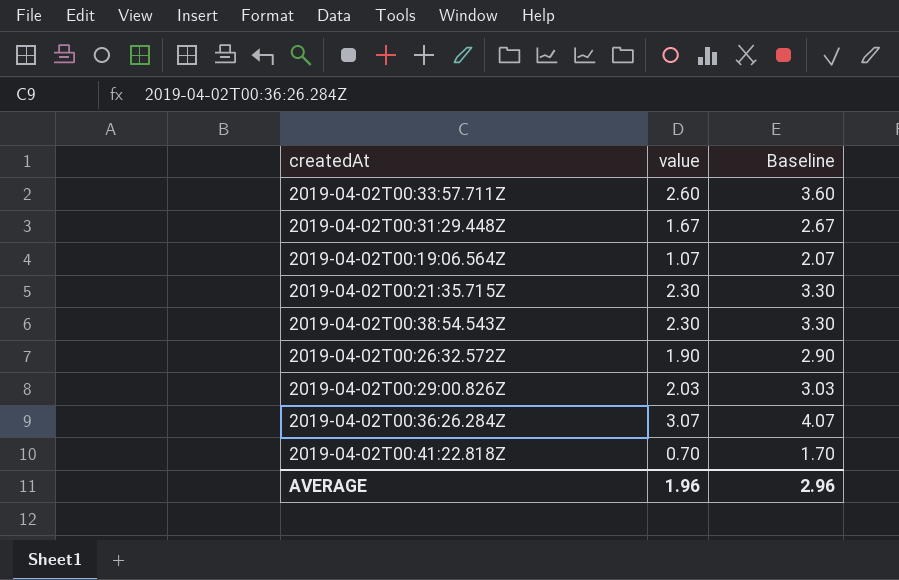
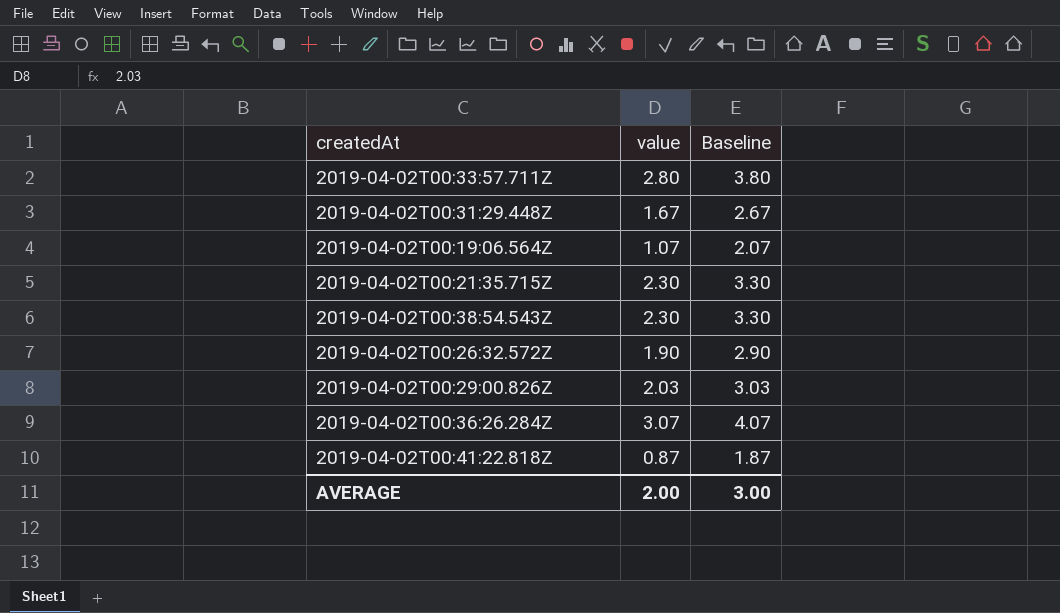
2019-04-02T00:33:57.711Z | value: 2.60 -> 2.80
2019-04-02T00:33:57.711Z | Baseline: 3.60 -> 3.80
2019-04-02T00:41:22.818Z | value: 0.70 -> 0.87
2019-04-02T00:41:22.818Z | Baseline: 1.70 -> 1.87
AVERAGE | value: 1.96 -> 2.00
AVERAGE | Baseline: 2.96 -> 3.00

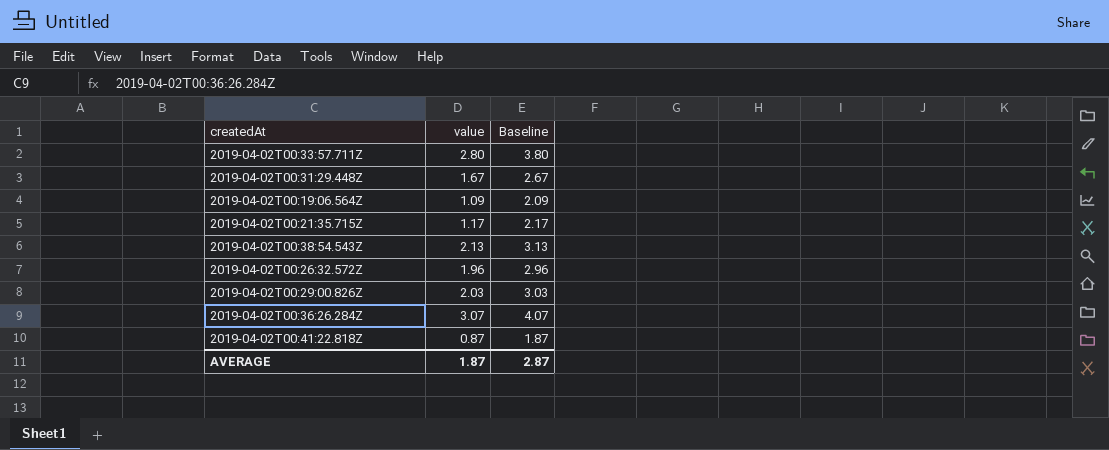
2019-04-02T00:19:06.564Z | value: 1.07 -> 1.09
2019-04-02T00:19:06.564Z | Baseline: 2.07 -> 2.09
2019-04-02T00:21:35.715Z | value: 2.30 -> 1.17
2019-04-02T00:21:35.715Z | Baseline: 3.30 -> 2.17
2019-04-02T00:38:54.543Z | value: 2.30 -> 2.13
2019-04-02T00:38:54.543Z | Baseline: 3.30 -> 3.13
2019-04-02T00:26:32.572Z | value: 1.90 -> 1.96
2019-04-02T00:26:32.572Z | Baseline: 2.90 -> 2.96
AVERAGE | value: 2.00 -> 1.87
AVERAGE | Baseline: 3.00 -> 2.87

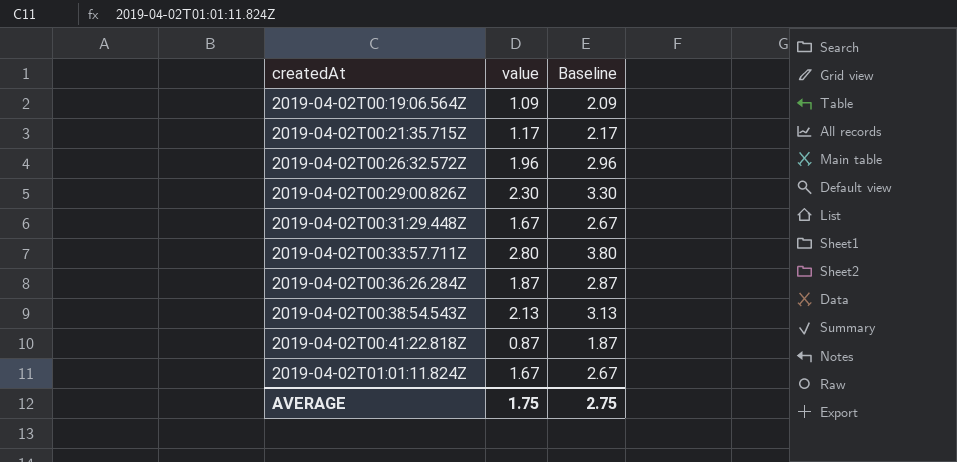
row order: none -> createdAt ascending
2019-04-02T00:29:00.826Z | value: 2.03 -> 2.30
2019-04-02T00:29:00.826Z | Baseline: 3.03 -> 3.30
2019-04-02T00:36:26.284Z | value: 3.07 -> 1.87
2019-04-02T00:36:26.284Z | Baseline: 4.07 -> 2.87
row 2019-04-02T01:01:11.824Z: none -> 1.67 | 2.67
AVERAGE | value: 1.87 -> 1.75
AVERAGE | Baseline: 2.87 -> 2.75

